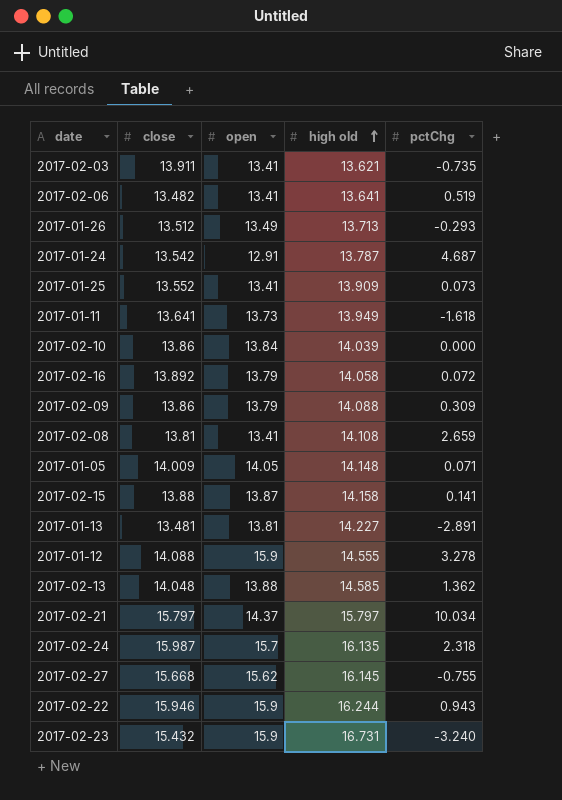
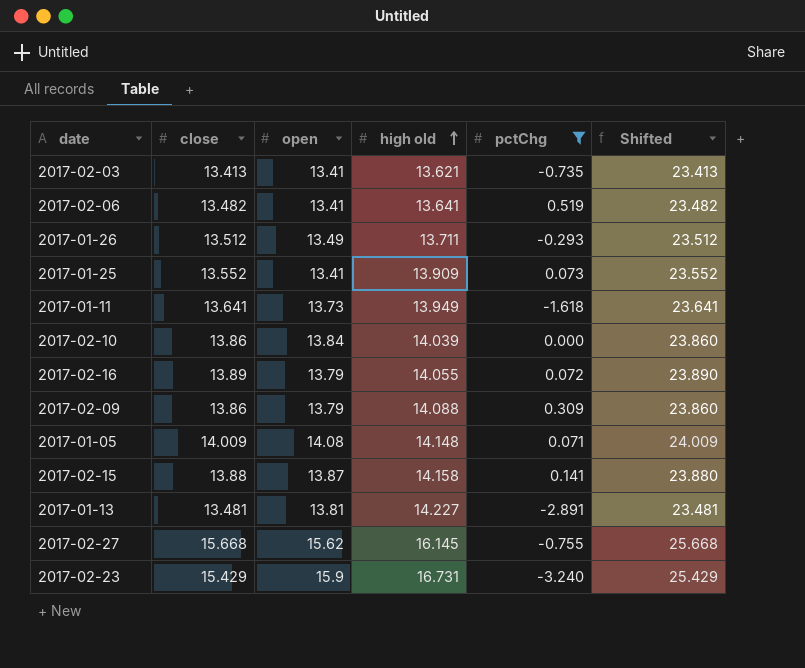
filter: none -> pctChg <= 0.519
column Shifted | formula: none -> [close] + 10
2017-02-03 | close: 13.911 -> 13.413
2017-01-26 | high old: 13.713 -> 13.711
2017-02-16 | close: 13.892 -> 13.89
2017-02-16 | high old: 14.058 -> 14.055
2017-01-05 | open: 14.05 -> 14.08
2017-02-23 | close: 15.432 -> 15.429

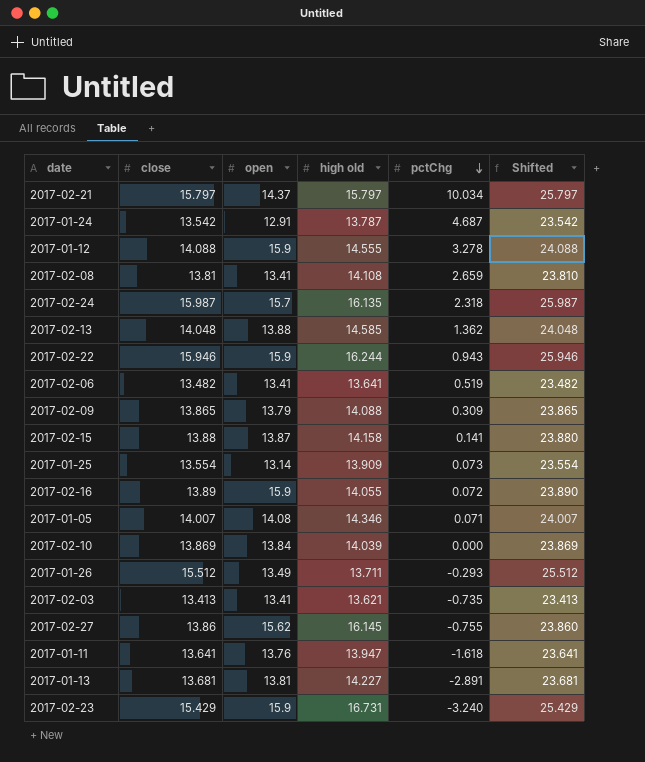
filter: pctChg <= 0.519 -> none
row order: high old ascending -> pctChg descending
2017-02-09 | close: 13.86 -> 13.865
2017-02-09 | Shifted: 23.860 -> 23.865
2017-01-25 | close: 13.552 -> 13.554
2017-01-25 | open: 13.41 -> 13.14
2017-01-25 | Shifted: 23.552 -> 23.554
2017-02-16 | open: 13.79 -> 15.9
2017-01-05 | close: 14.009 -> 14.007
2017-01-05 | high old: 14.148 -> 14.346
2017-01-05 | Shifted: 24.009 -> 24.007
2017-02-10 | close: 13.86 -> 13.869
2017-02-10 | Shifted: 23.860 -> 23.869
2017-01-26 | close: 13.512 -> 15.512
2017-01-26 | Shifted: 23.512 -> 25.512
2017-02-27 | close: 15.668 -> 13.86
2017-02-27 | Shifted: 25.668 -> 23.860
2017-01-11 | open: 13.73 -> 13.76
2017-01-11 | high old: 13.949 -> 13.947
2017-01-13 | close: 13.481 -> 13.681
2017-01-13 | Shifted: 23.481 -> 23.681

